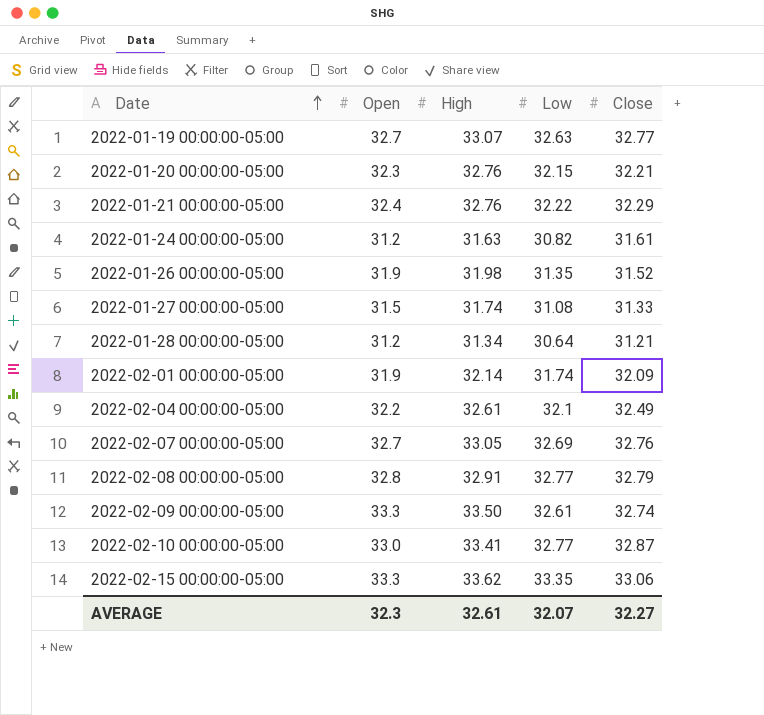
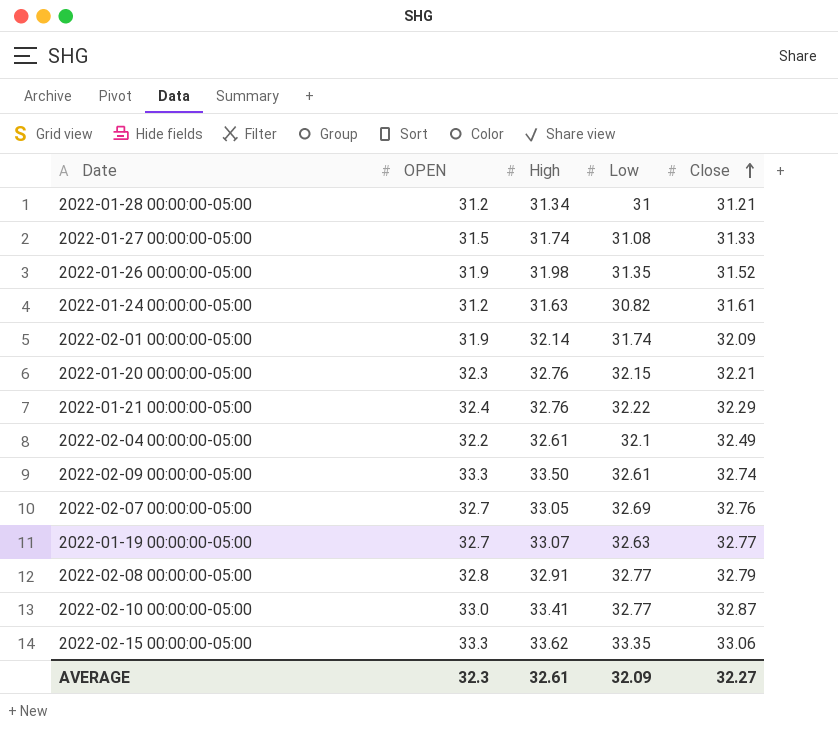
row order: Date ascending -> Close ascending
column name: Open -> OPEN
2022-01-28 00:00:00-05:00 | Low: 30.64 -> 31
AVERAGE | Low: 32.07 -> 32.09

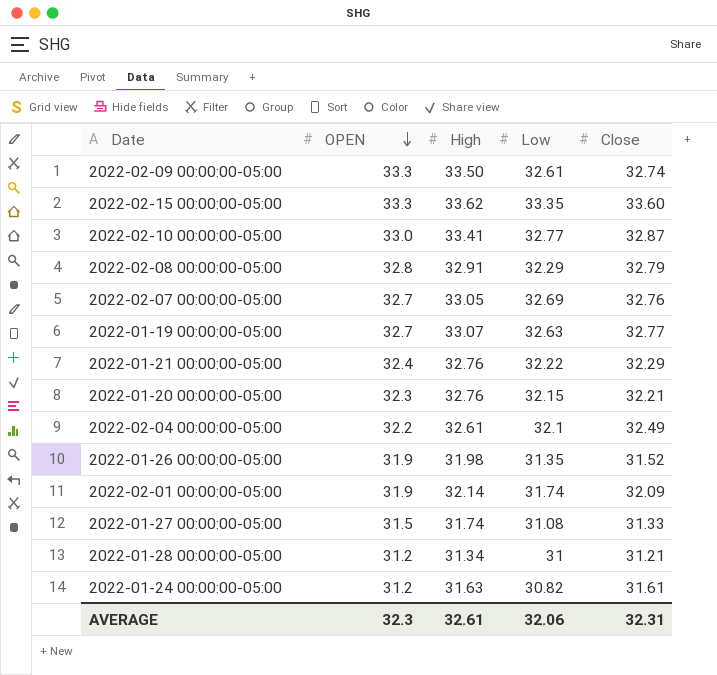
row order: Close ascending -> OPEN descending
2022-02-15 00:00:00-05:00 | Close: 33.06 -> 33.60
2022-02-08 00:00:00-05:00 | Low: 32.77 -> 32.29
AVERAGE | Low: 32.09 -> 32.06
AVERAGE | Close: 32.27 -> 32.31

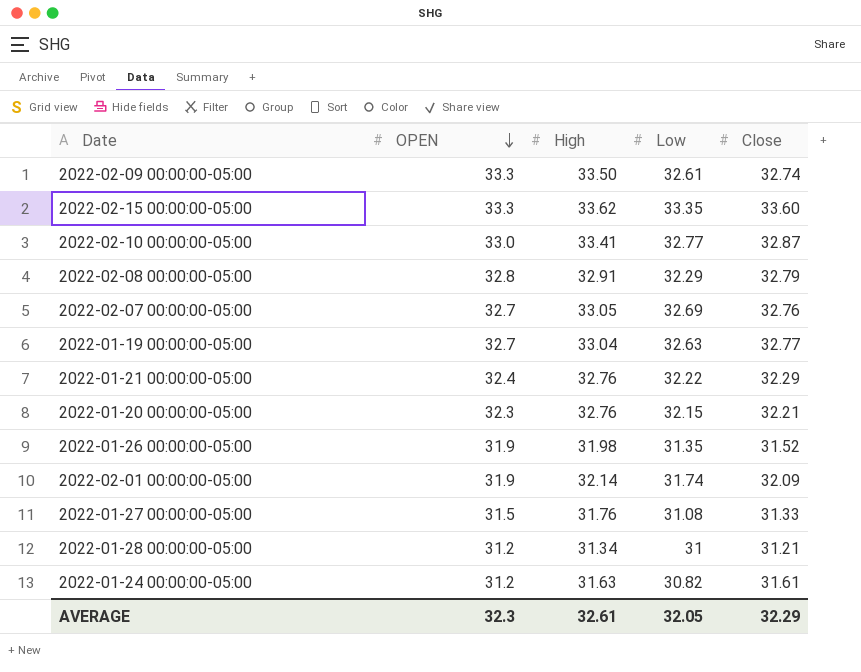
row 2022-02-04 00:00:00-05:00: 32.2 | 32.61 | 32.1 | 32.49 -> none
2022-01-19 00:00:00-05:00 | High: 33.07 -> 33.04
2022-01-27 00:00:00-05:00 | High: 31.74 -> 31.76
AVERAGE | Low: 32.06 -> 32.05
AVERAGE | Close: 32.31 -> 32.29

